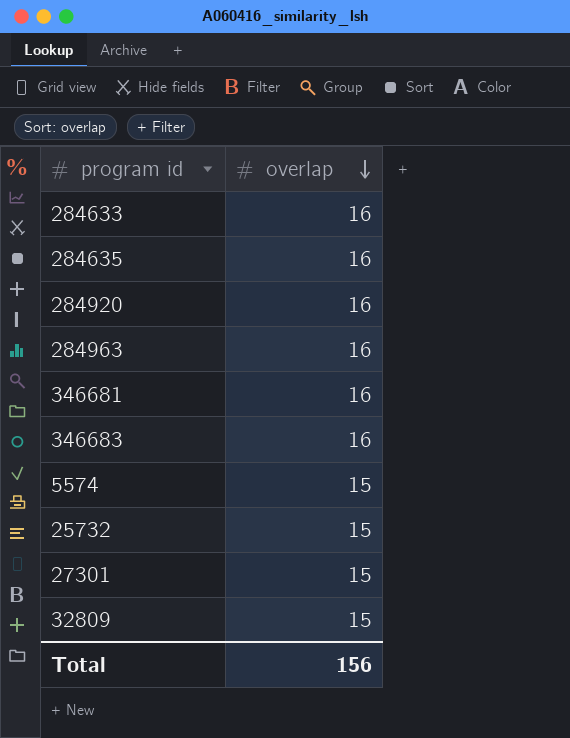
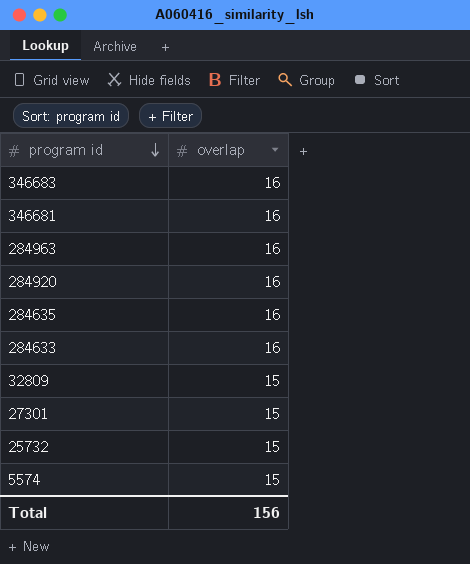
row order: overlap descending -> program id descending

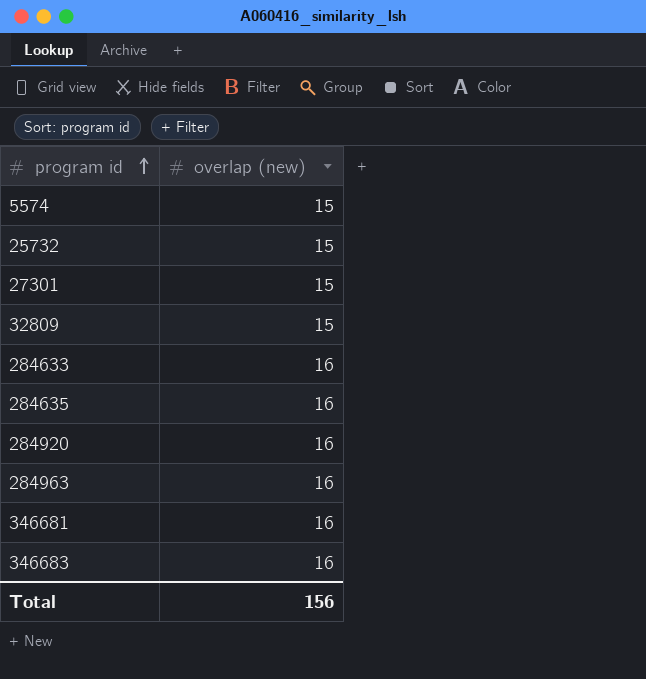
row order: program id descending -> program id ascending
column name: overlap -> overlap (new)

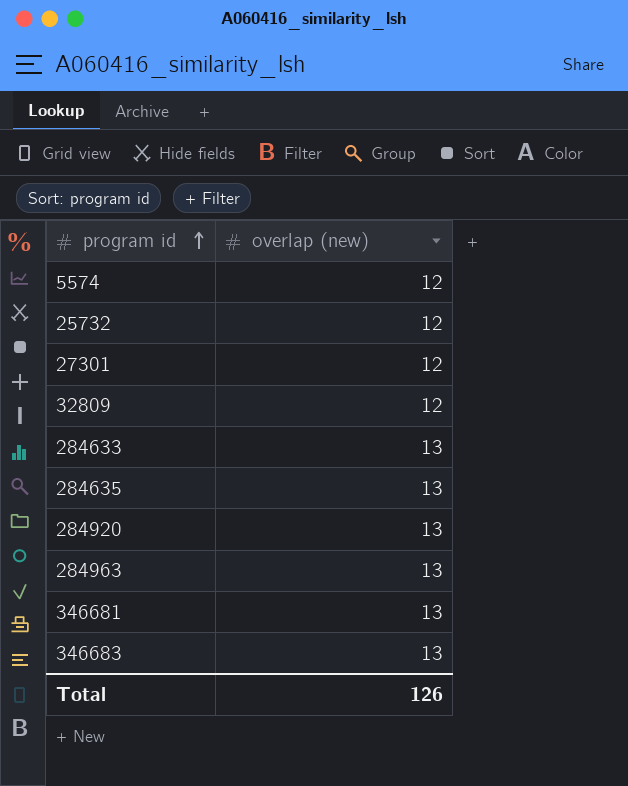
5574 | overlap (new): 15 -> 12
25732 | overlap (new): 15 -> 12
27301 | overlap (new): 15 -> 12
32809 | overlap (new): 15 -> 12
284633 | overlap (new): 16 -> 13
284635 | overlap (new): 16 -> 13
284920 | overlap (new): 16 -> 13
284963 | overlap (new): 16 -> 13
346681 | overlap (new): 16 -> 13
346683 | overlap (new): 16 -> 13
Total | overlap (new): 156 -> 126

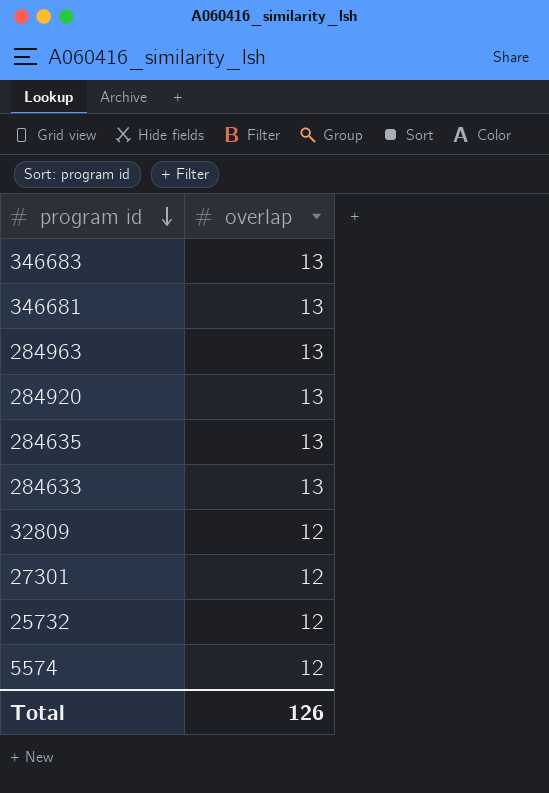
row order: program id ascending -> program id descending
column name: overlap (new) -> overlap

